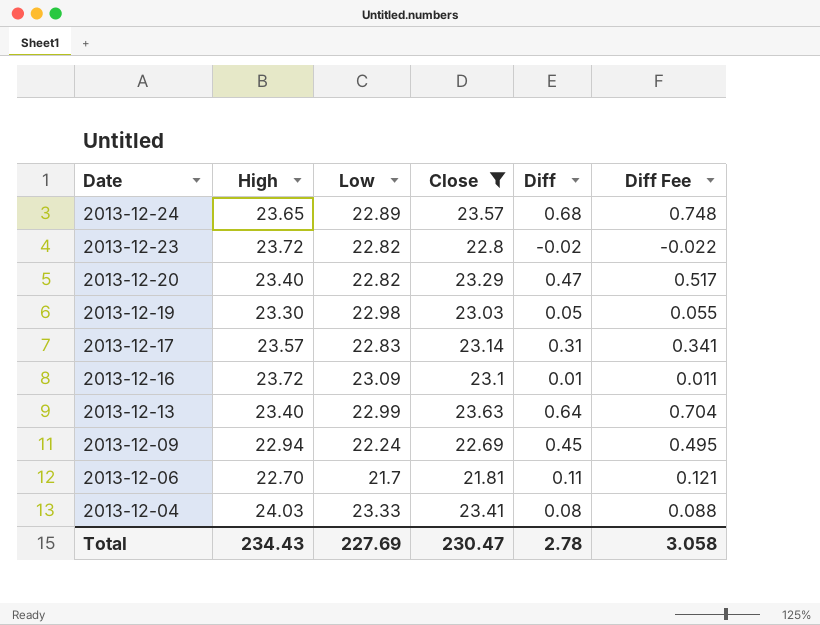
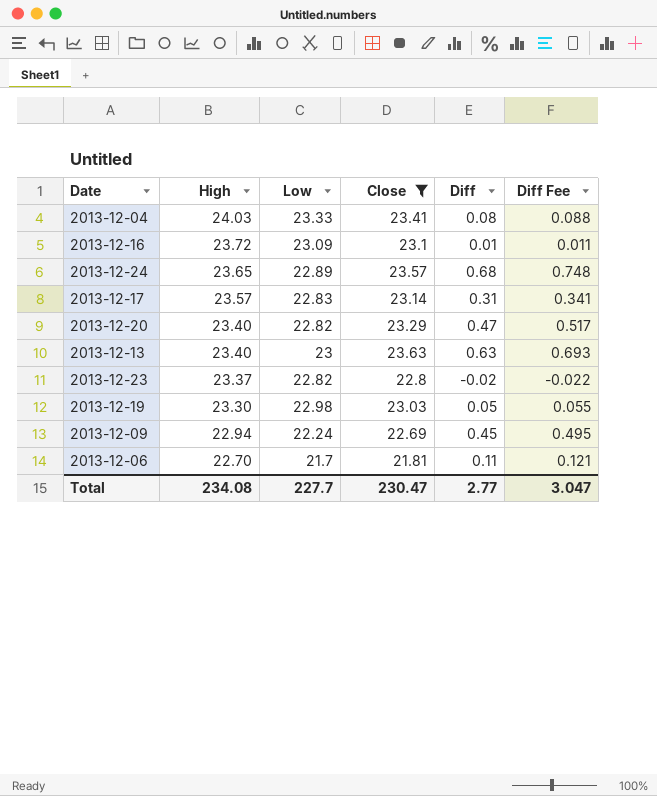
row order: Date descending -> High descending
2013-12-13 | Low: 22.99 -> 23
2013-12-13 | Diff: 0.64 -> 0.63
2013-12-13 | Diff Fee: 0.704 -> 0.693
2013-12-23 | High: 23.72 -> 23.37
Total | High: 234.43 -> 234.08
Total | Low: 227.69 -> 227.7
Total | Diff: 2.78 -> 2.77
Total | Diff Fee: 3.058 -> 3.047

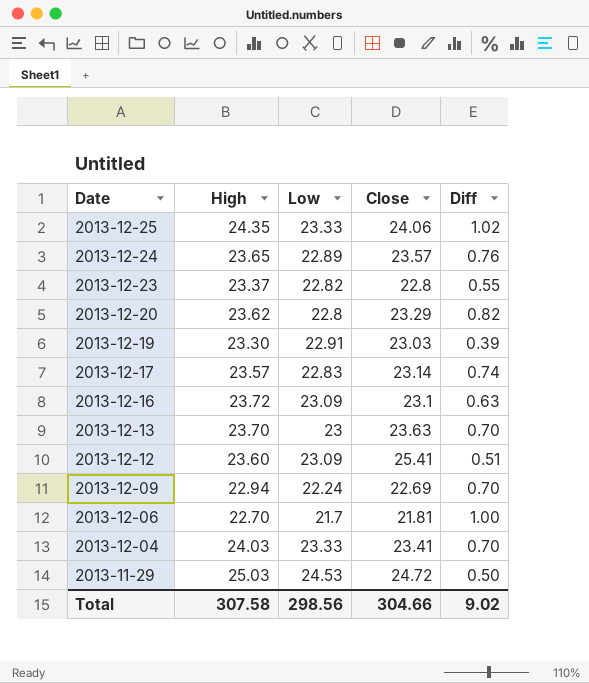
filter: Close <= 23.63 -> none
row order: High descending -> Date descending
column Diff Fee | formula: [Diff] * 1.1 -> none
column Diff | formula: [Close] - [Low] -> [High] - [Low]
2013-12-20 | High: 23.40 -> 23.62
2013-12-20 | Low: 22.82 -> 22.8
2013-12-19 | Low: 22.98 -> 22.91
2013-12-13 | High: 23.40 -> 23.70
Total | High: 234.08 -> 307.58
Total | Low: 227.7 -> 298.56
Total | Close: 230.47 -> 304.66
Total | Diff: 2.77 -> 9.02

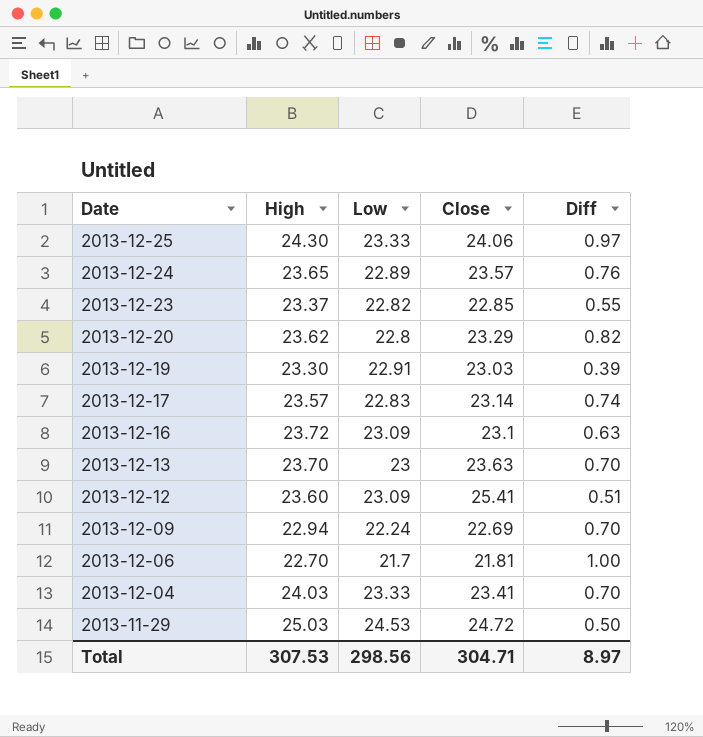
2013-12-25 | High: 24.35 -> 24.30
2013-12-25 | Diff: 1.02 -> 0.97
2013-12-23 | Close: 22.8 -> 22.85
Total | High: 307.58 -> 307.53
Total | Close: 304.66 -> 304.71
Total | Diff: 9.02 -> 8.97

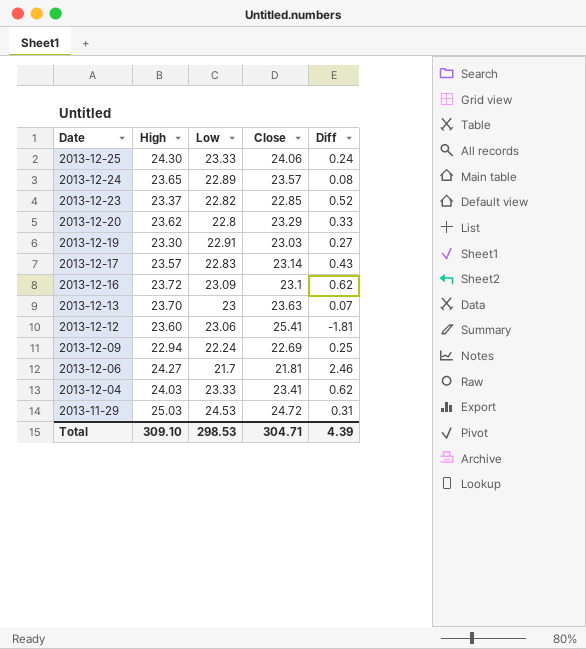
column Diff | formula: [High] - [Low] -> [High] - [Close]
2013-12-12 | Low: 23.09 -> 23.06
2013-12-06 | High: 22.70 -> 24.27
Total | High: 307.53 -> 309.10
Total | Low: 298.56 -> 298.53
Total | Diff: 8.97 -> 4.39

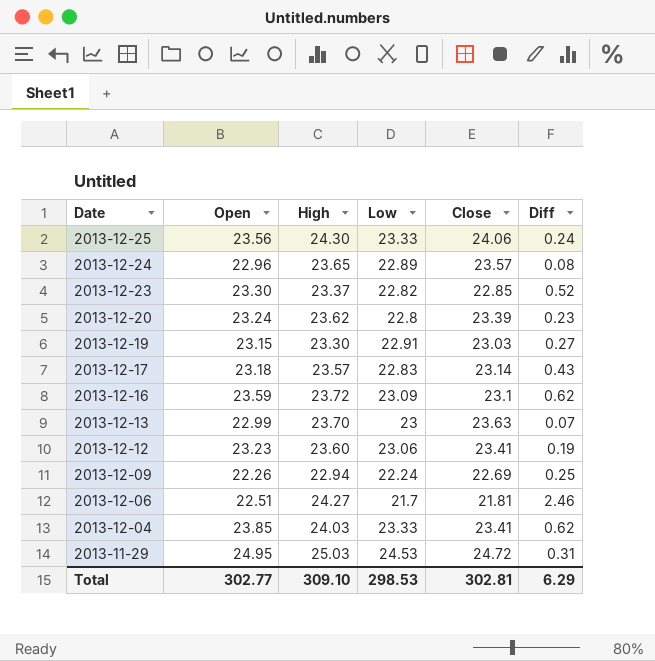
column Open | position: none -> 2
2013-12-20 | Close: 23.29 -> 23.39
2013-12-20 | Diff: 0.33 -> 0.23
2013-12-12 | Close: 25.41 -> 23.41
2013-12-12 | Diff: -1.81 -> 0.19
Total | Close: 304.71 -> 302.81
Total | Diff: 4.39 -> 6.29

